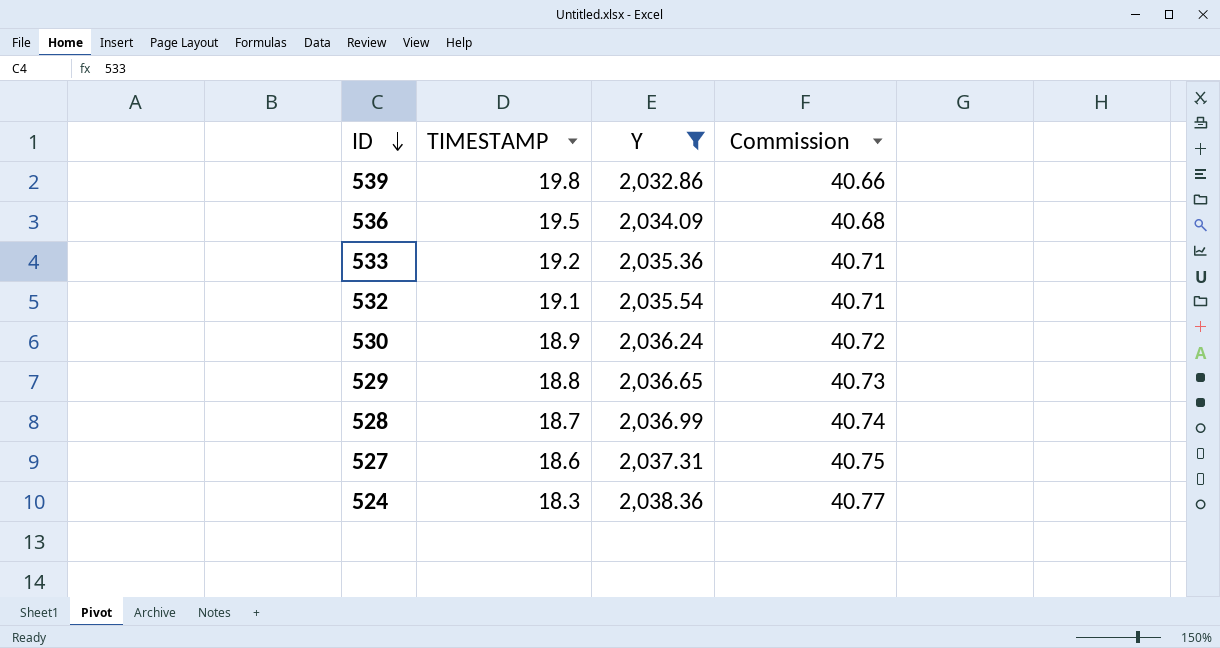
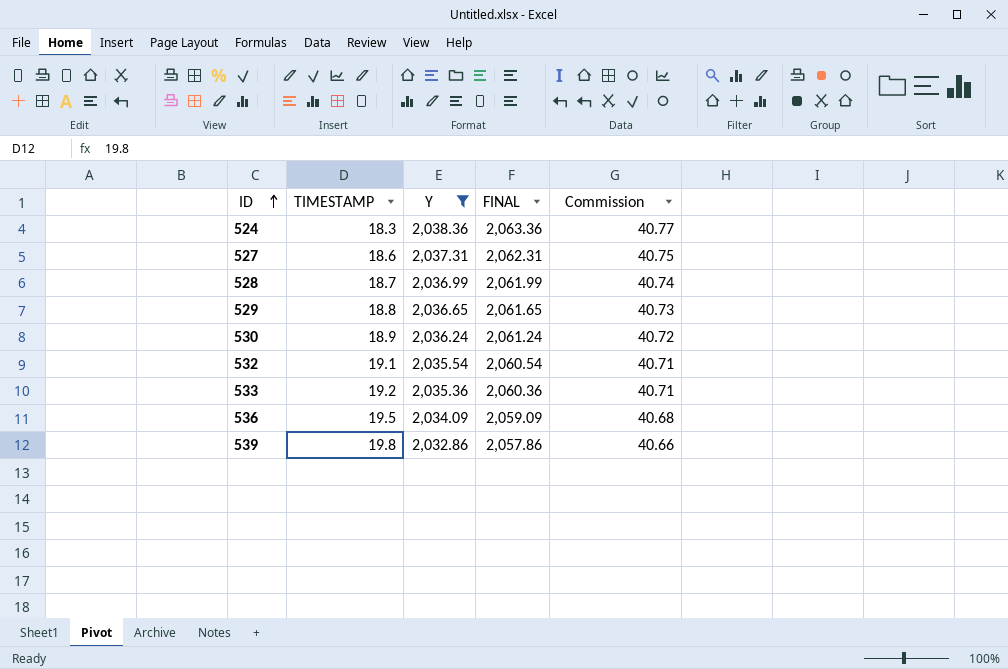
row order: ID descending -> ID ascending
column FINAL | formula: none -> [Y] + 25

